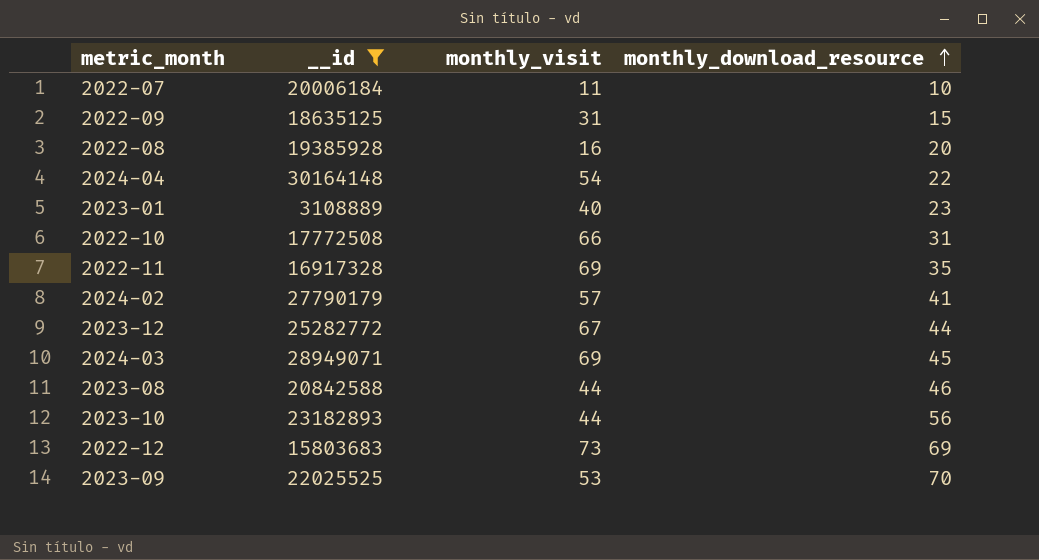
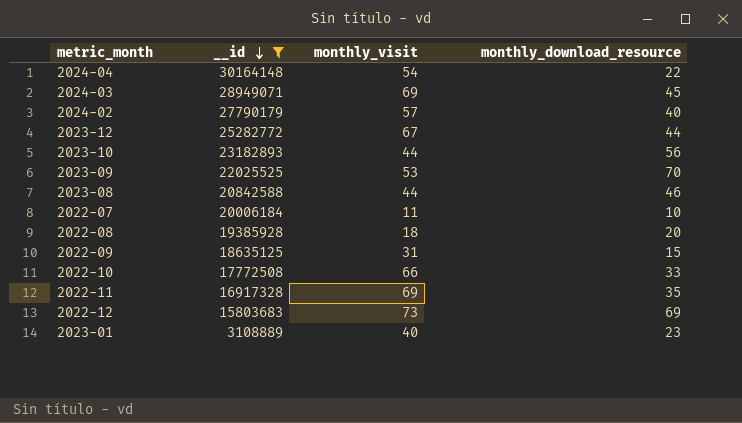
row order: monthly_download_resource ascending -> __id descending
2024-02 | monthly_download_resource: 41 -> 40
2022-08 | monthly_visit: 16 -> 18
2022-10 | monthly_download_resource: 31 -> 33

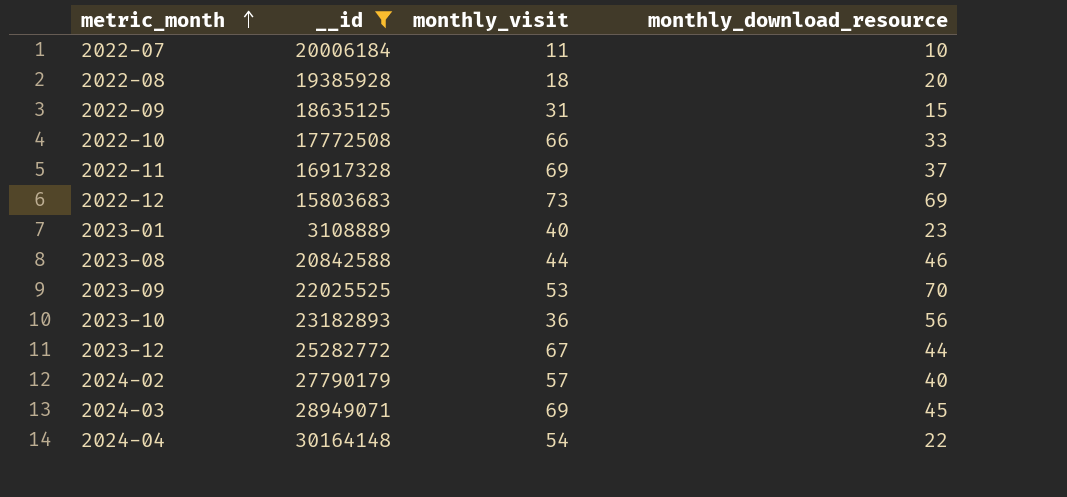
row order: __id descending -> metric_month ascending
2022-11 | monthly_download_resource: 35 -> 37
2023-10 | monthly_visit: 44 -> 36

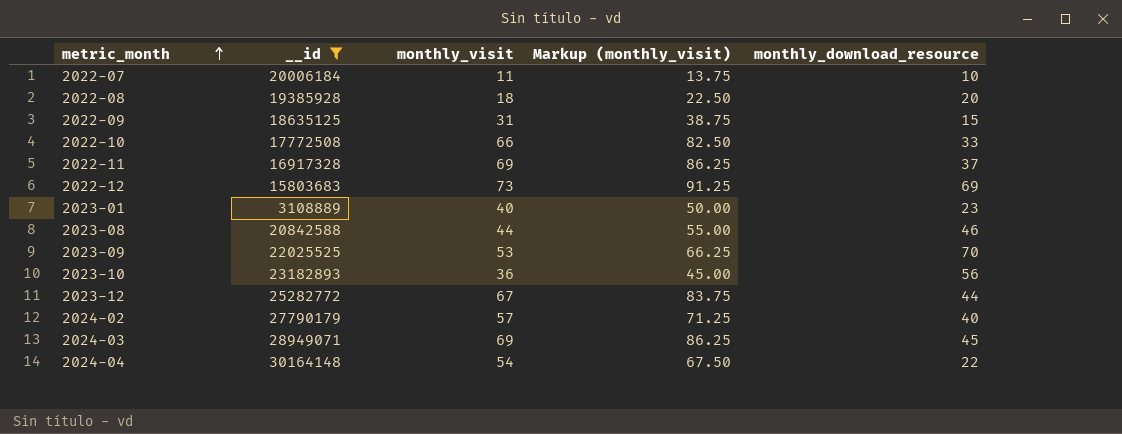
column Markup (monthly_visit) | formula: none -> [monthly_visit] * 1.25

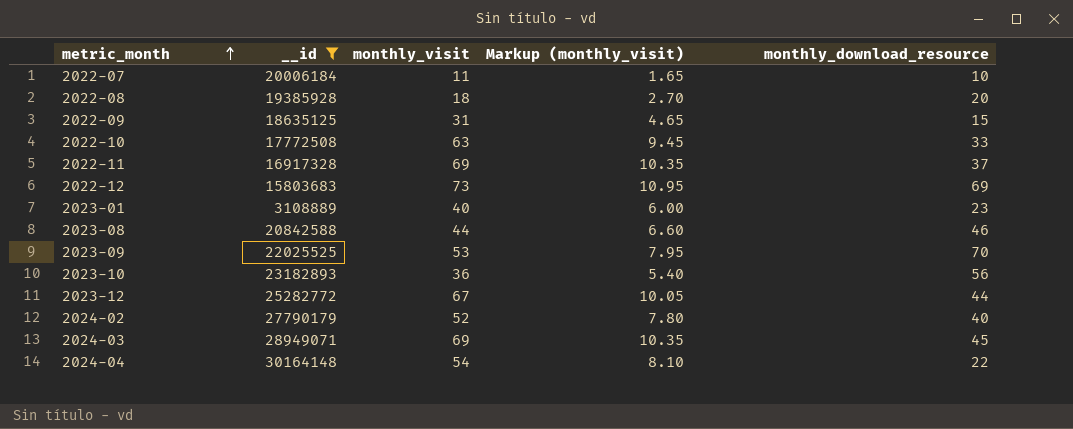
column Markup (monthly_visit) | formula: [monthly_visit] * 1.25 -> [monthly_visit] * 0.15
2022-10 | monthly_visit: 66 -> 63
2024-02 | monthly_visit: 57 -> 52

